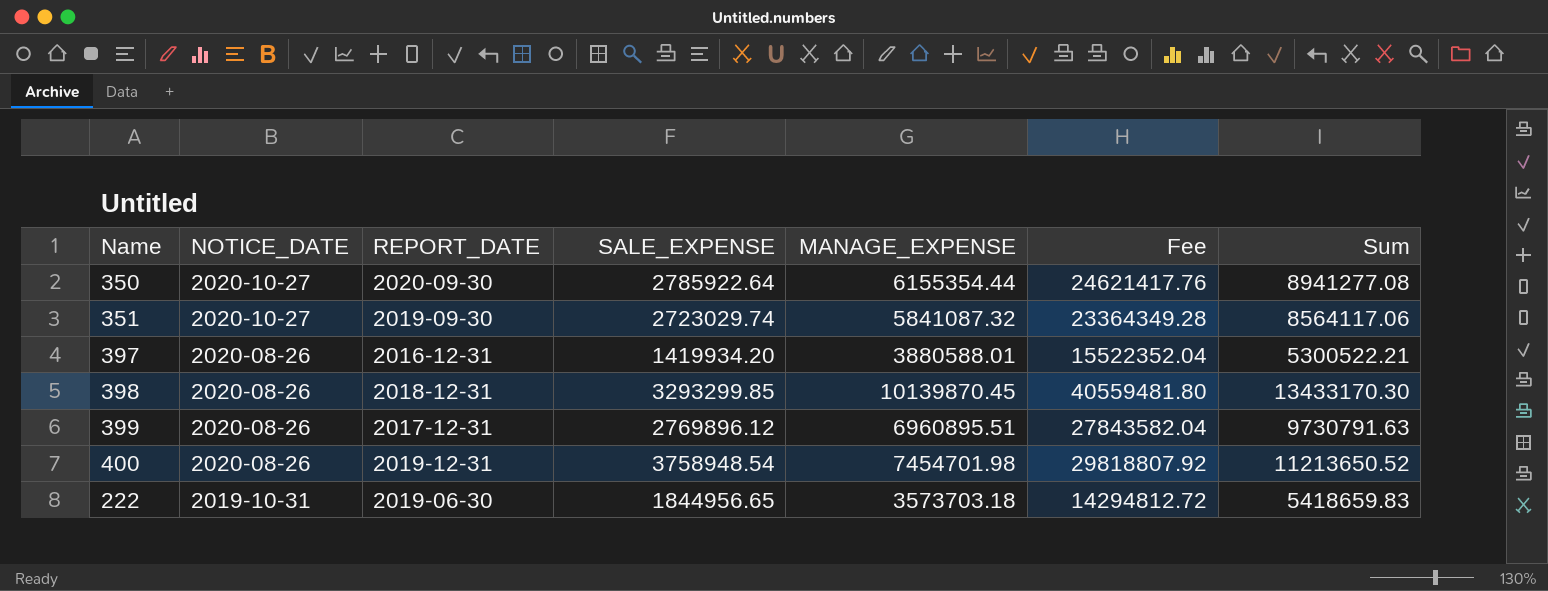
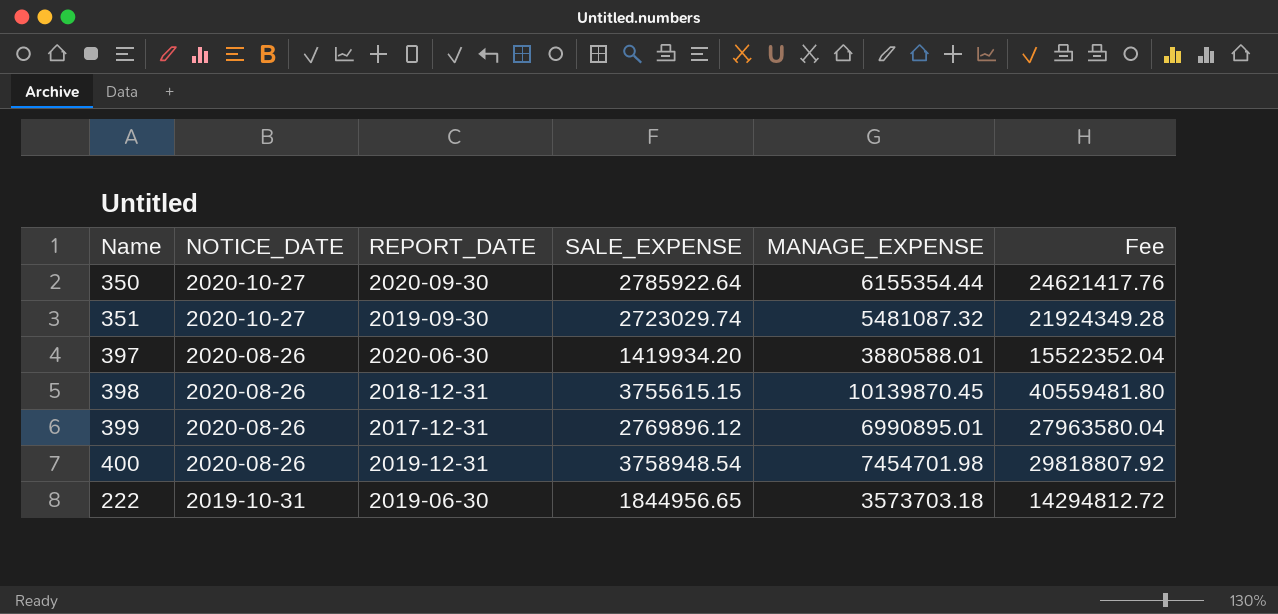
column Sum | formula: [SALE_EXPENSE] + [MANAGE_EXPENSE] -> none
351 | MANAGE_EXPENSE: 5841087.32 -> 5481087.32
351 | Fee: 23364349.28 -> 21924349.28
397 | REPORT_DATE: 2016-12-31 -> 2020-06-30
398 | SALE_EXPENSE: 3293299.85 -> 3755615.15
399 | MANAGE_EXPENSE: 6960895.51 -> 6990895.01
399 | Fee: 27843582.04 -> 27963580.04

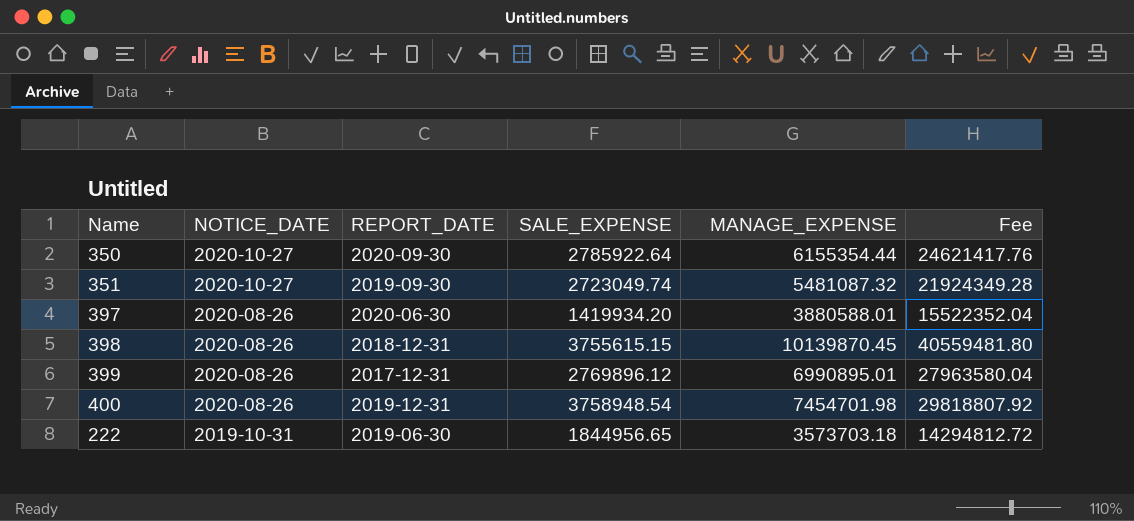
351 | SALE_EXPENSE: 2723029.74 -> 2723049.74

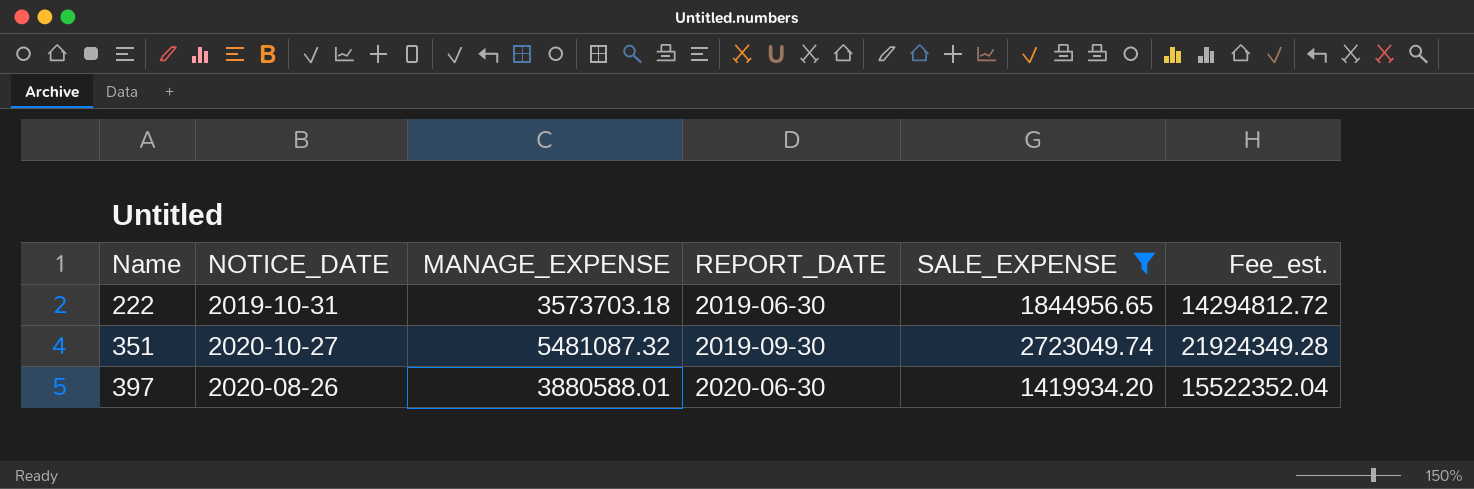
filter: none -> SALE_EXPENSE <= 2723049.74
row order: NOTICE_DATE descending -> Name ascending
column MANAGE_EXPENSE | position: 5 -> 3
column name: Fee -> Fee_est.

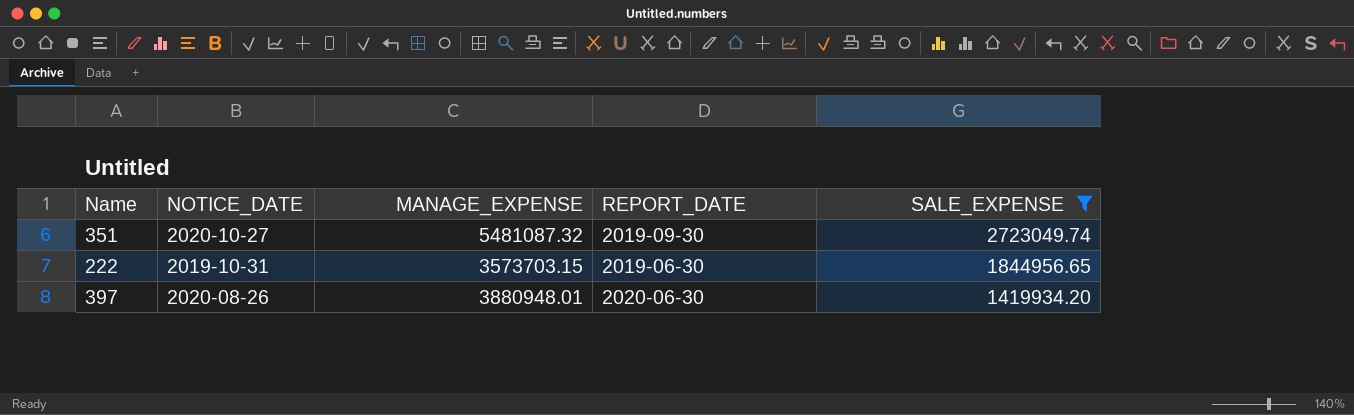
row order: Name ascending -> SALE_EXPENSE descending
column Fee_est. | formula: [MANAGE_EXPENSE] * 4 -> none
222 | MANAGE_EXPENSE: 3573703.18 -> 3573703.15
397 | MANAGE_EXPENSE: 3880588.01 -> 3880948.01

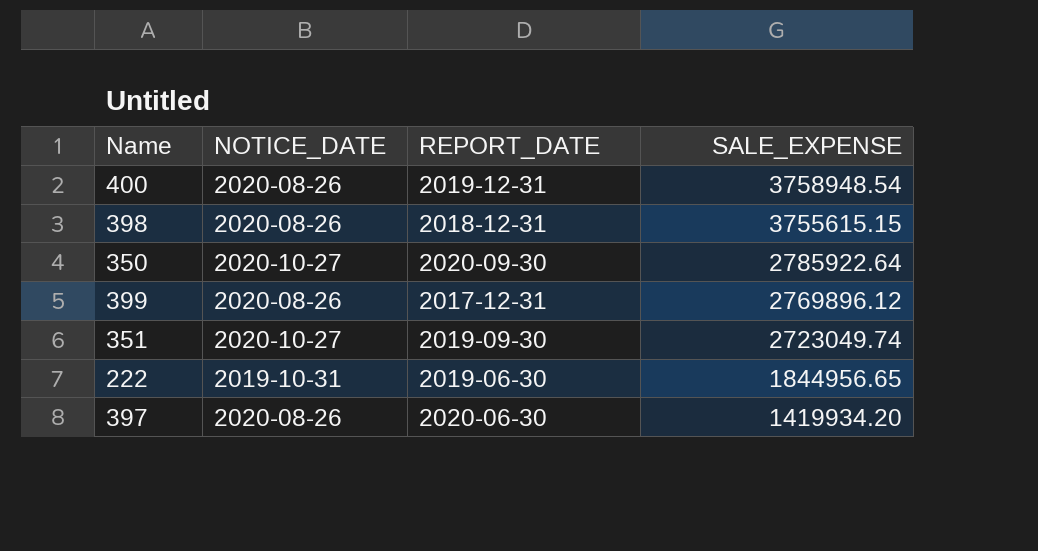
filter: SALE_EXPENSE <= 2723049.74 -> none
column MANAGE_EXPENSE | position: 3 -> none

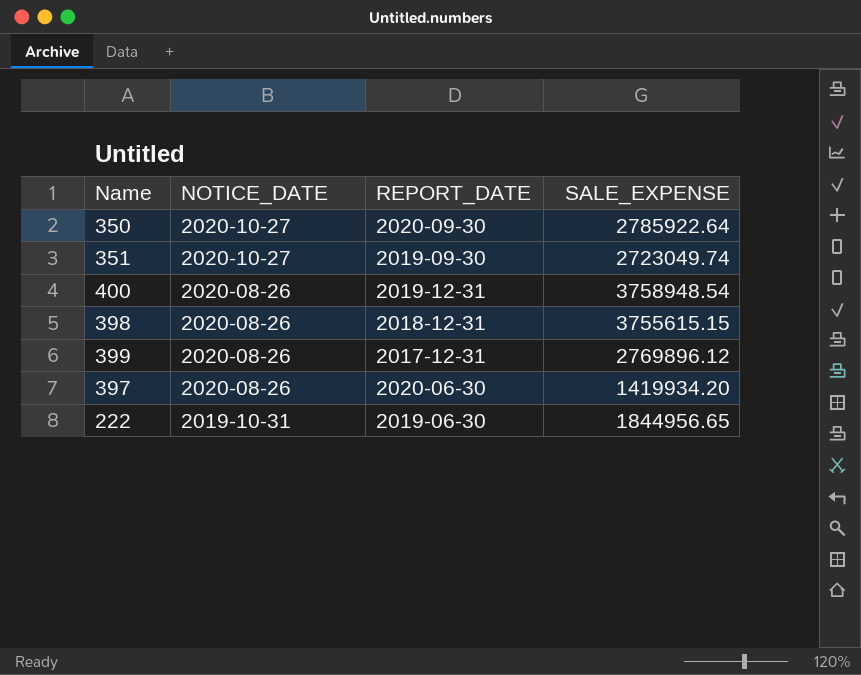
row order: SALE_EXPENSE descending -> NOTICE_DATE descending

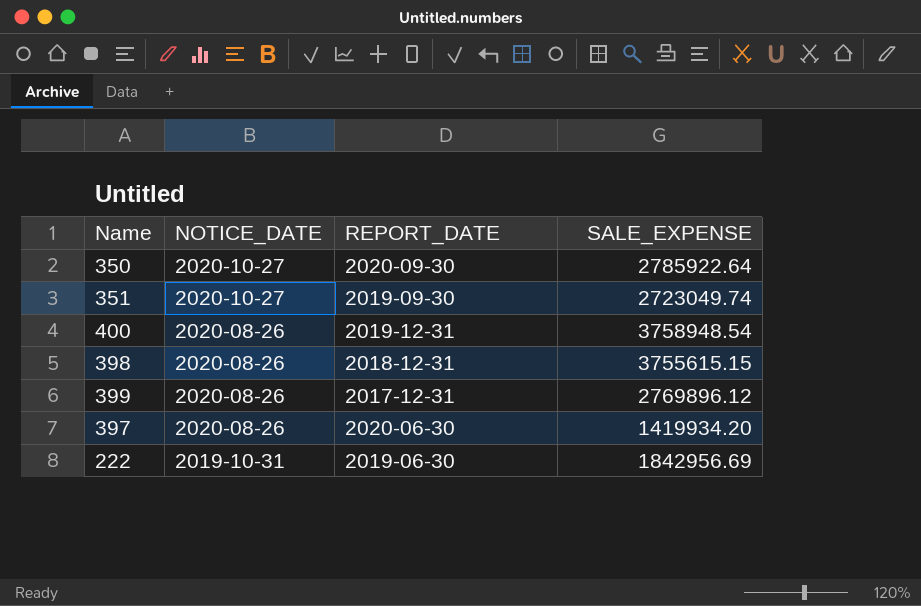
222 | SALE_EXPENSE: 1844956.65 -> 1842956.69

